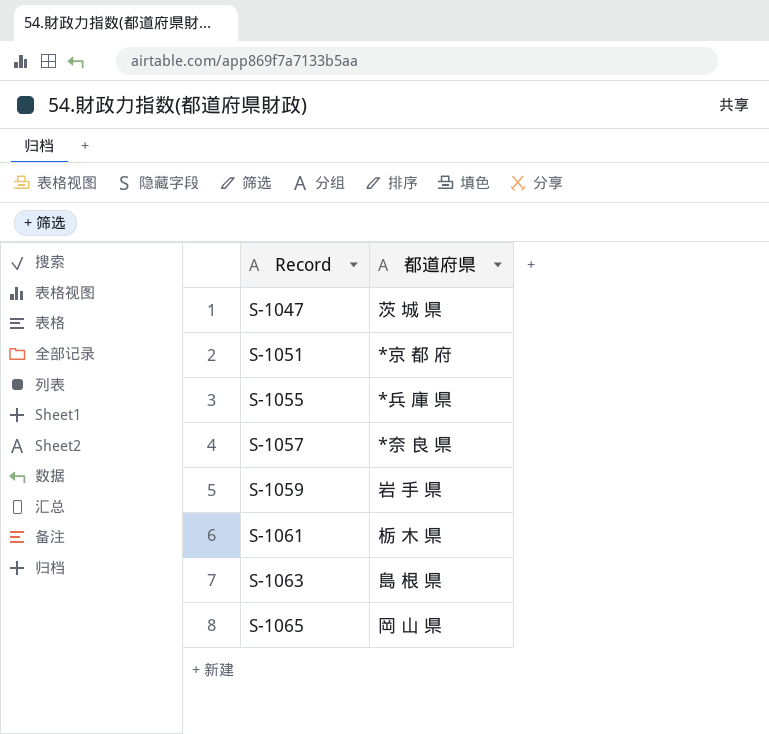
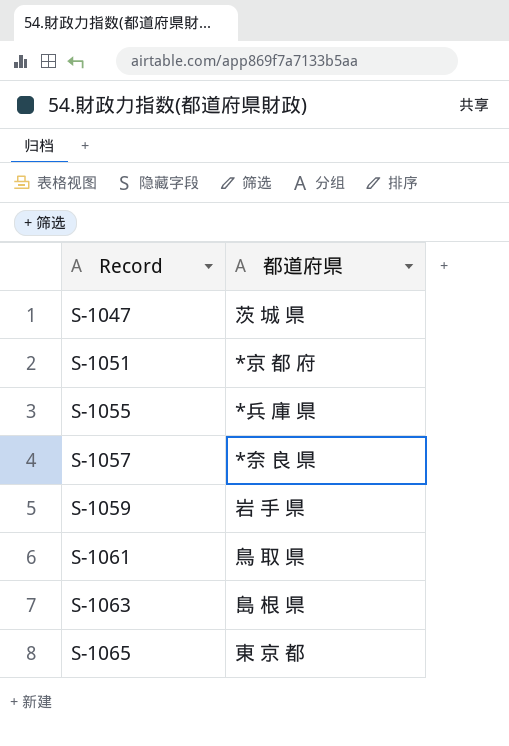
S-1061 | 都道府県: 栃 木 県 -> 鳥 取 県
S-1065 | 都道府県: 岡 山 県 -> 東 京 都

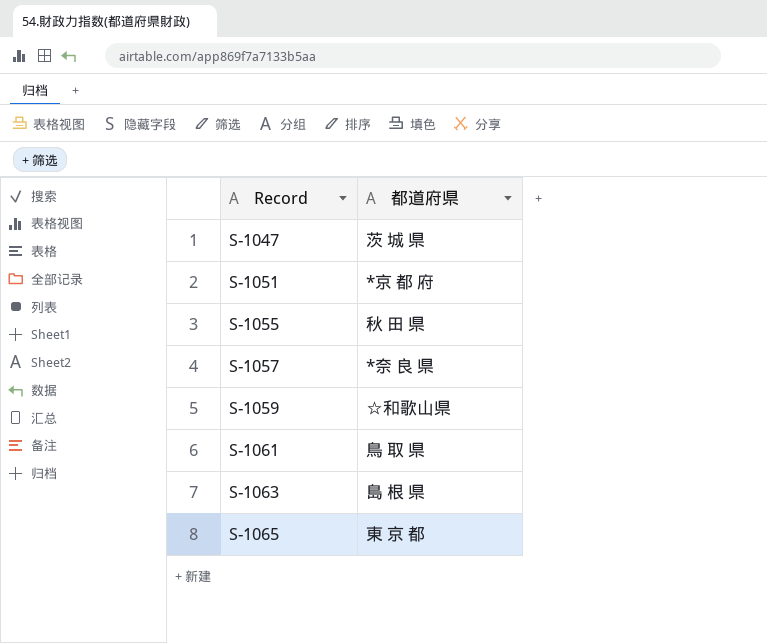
S-1055 | 都道府県: *兵 庫 県 -> 秋 田 県
S-1059 | 都道府県: 岩 手 県 -> ☆和歌山県

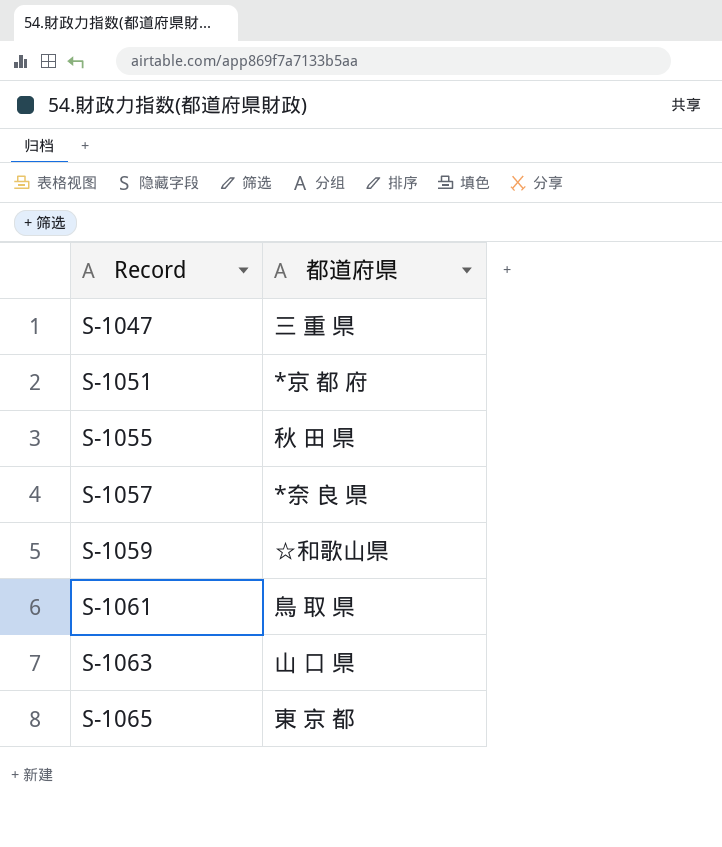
S-1047 | 都道府県: 茨 城 県 -> 三 重 県
S-1063 | 都道府県: 島 根 県 -> 山 口 県

